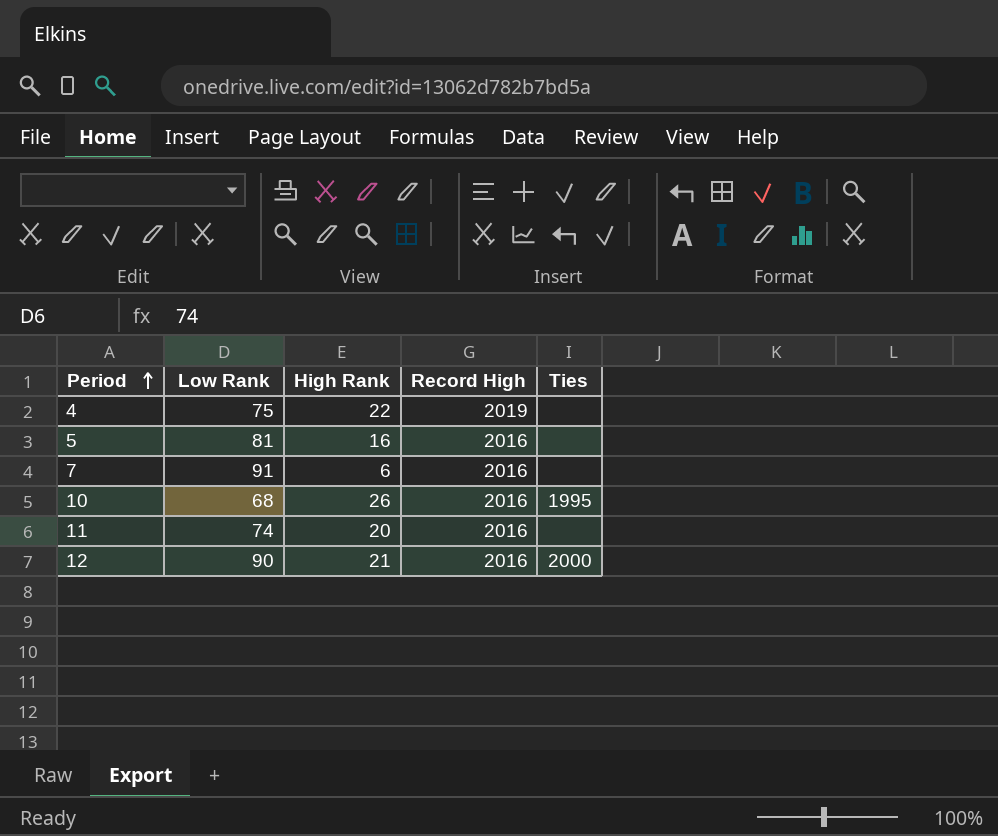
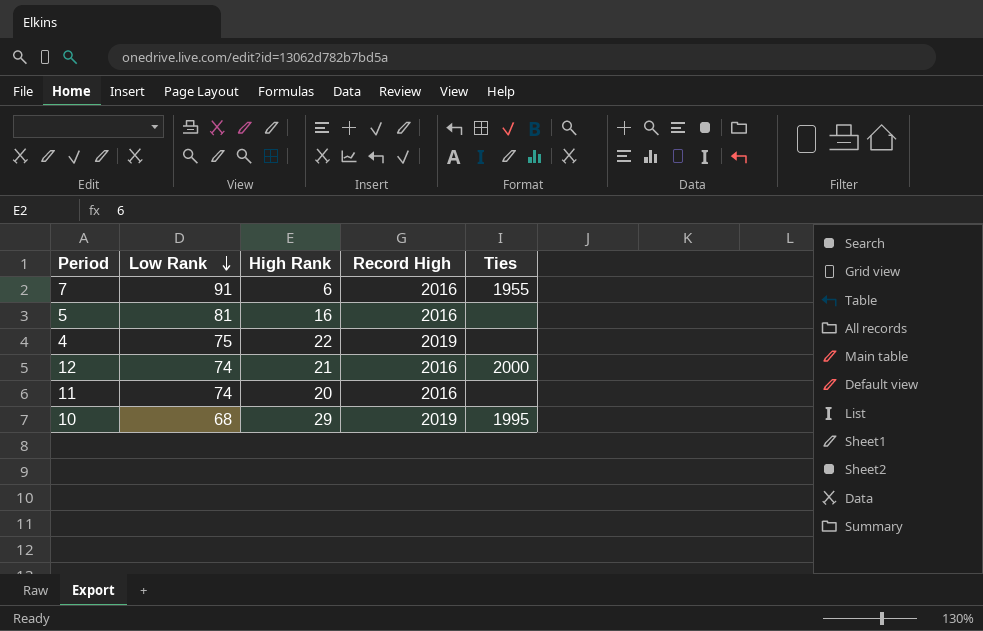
row order: Period ascending -> Low Rank descending
7 | Ties: none -> 1955
12 | Low Rank: 90 -> 74
10 | High Rank: 26 -> 29
10 | Record High: 2016 -> 2019

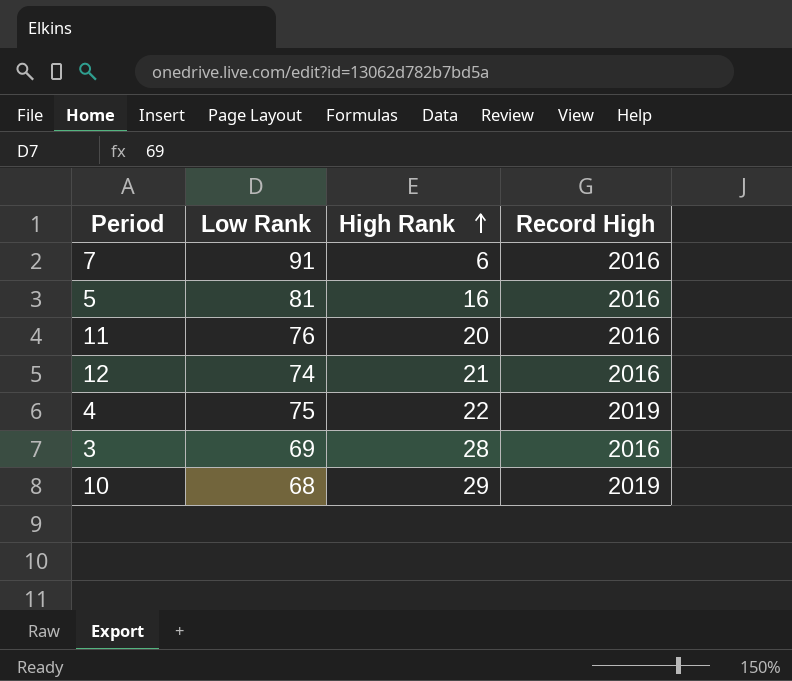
row order: Low Rank descending -> High Rank ascending
column Ties | position: 5 -> none
11 | Low Rank: 74 -> 76
row 3: none -> 69 | 28 | 2016

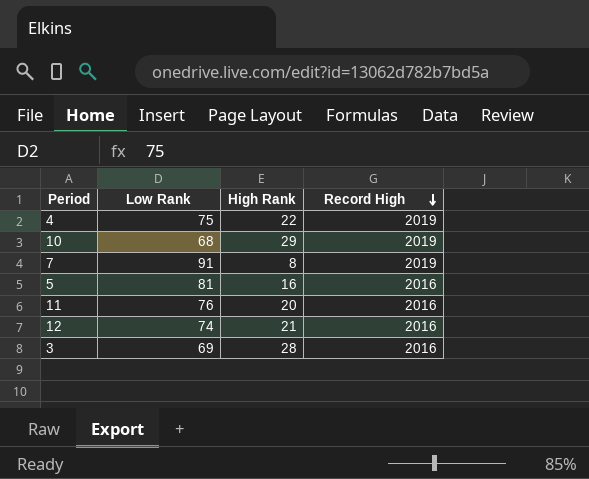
row order: High Rank ascending -> Record High descending
7 | High Rank: 6 -> 8
7 | Record High: 2016 -> 2019

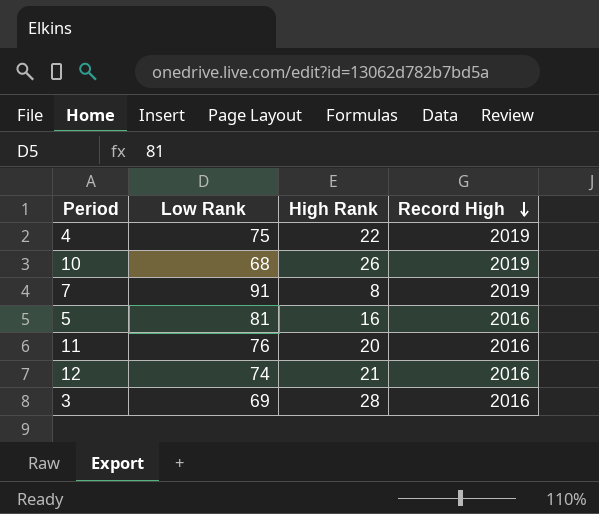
10 | High Rank: 29 -> 26

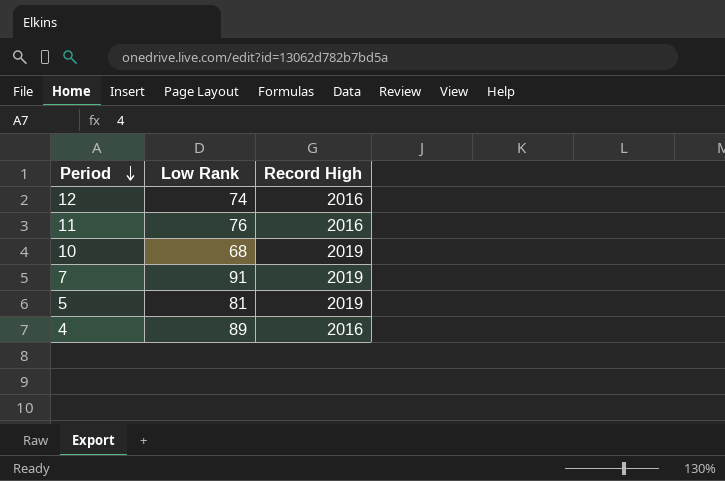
row order: Record High descending -> Period descending
column High Rank | position: 3 -> none
row 3: 69 | 28 | 2016 -> none
5 | Record High: 2016 -> 2019
4 | Low Rank: 75 -> 89
4 | Record High: 2019 -> 2016

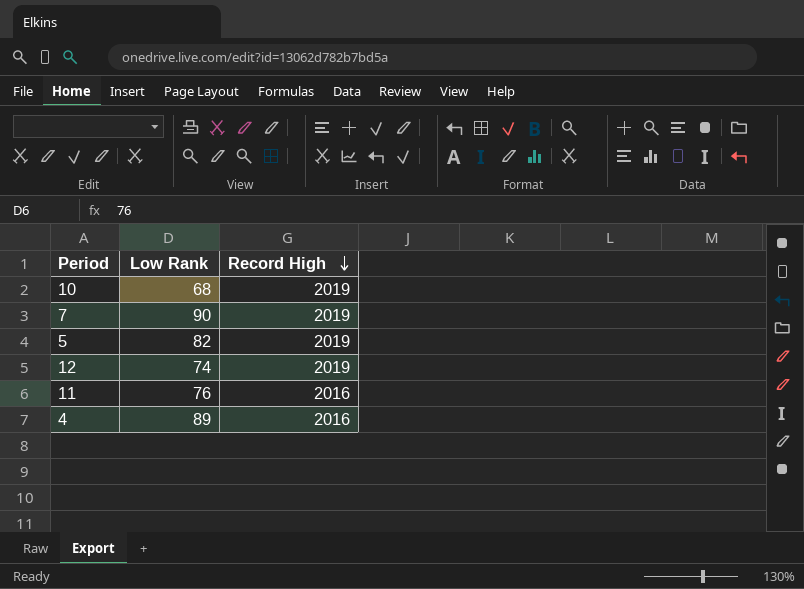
row order: Period descending -> Record High descending
7 | Low Rank: 91 -> 90
5 | Low Rank: 81 -> 82
12 | Record High: 2016 -> 2019

